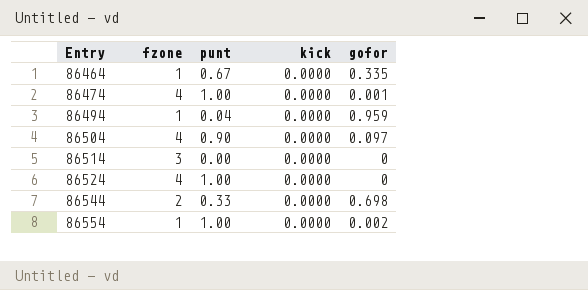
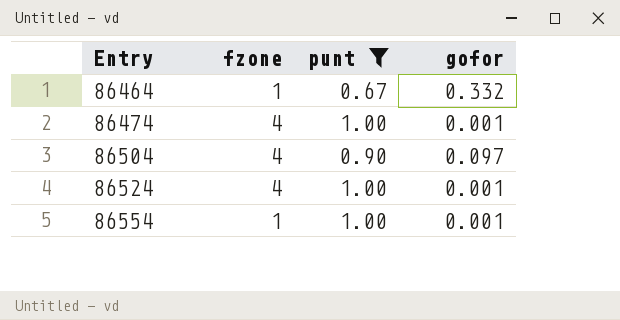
filter: none -> punt >= 0.67
column kick | position: 4 -> none
86464 | gofor: 0.335 -> 0.332
86524 | gofor: 0 -> 0.001
86554 | gofor: 0.002 -> 0.001

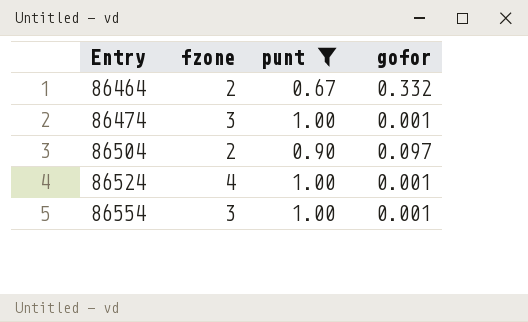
86464 | fzone: 1 -> 2
86474 | fzone: 4 -> 3
86504 | fzone: 4 -> 2
86554 | fzone: 1 -> 3

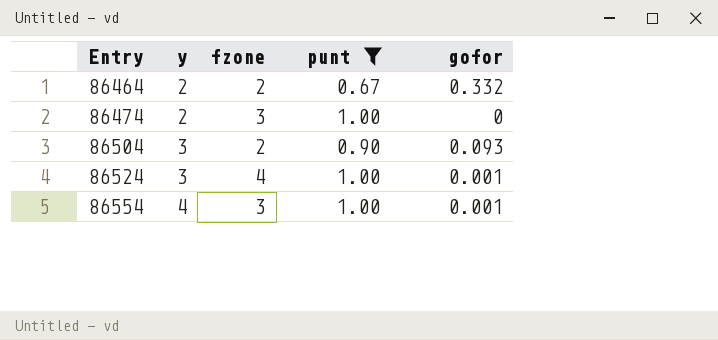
column y | position: none -> 2
86474 | gofor: 0.001 -> 0
86504 | gofor: 0.097 -> 0.093

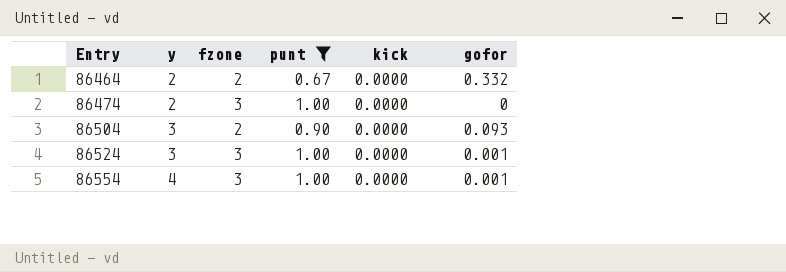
column kick | position: none -> 5
86524 | fzone: 4 -> 3

